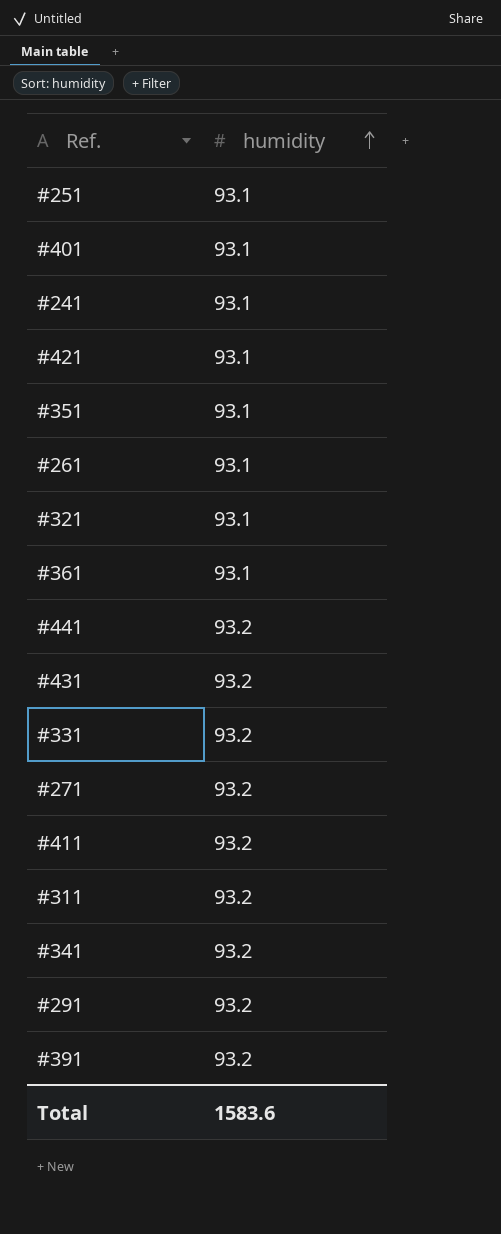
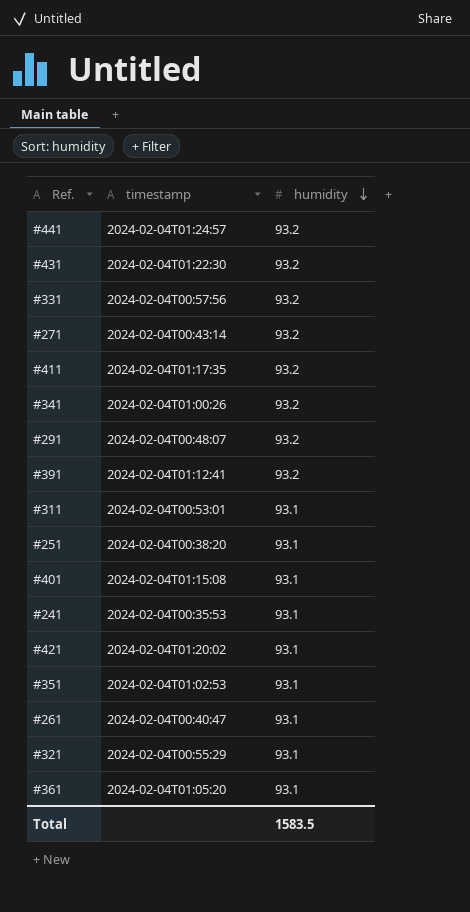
row order: humidity ascending -> humidity descending
column timestamp | position: none -> 2
#311 | humidity: 93.2 -> 93.1
Total | humidity: 1583.6 -> 1583.5

